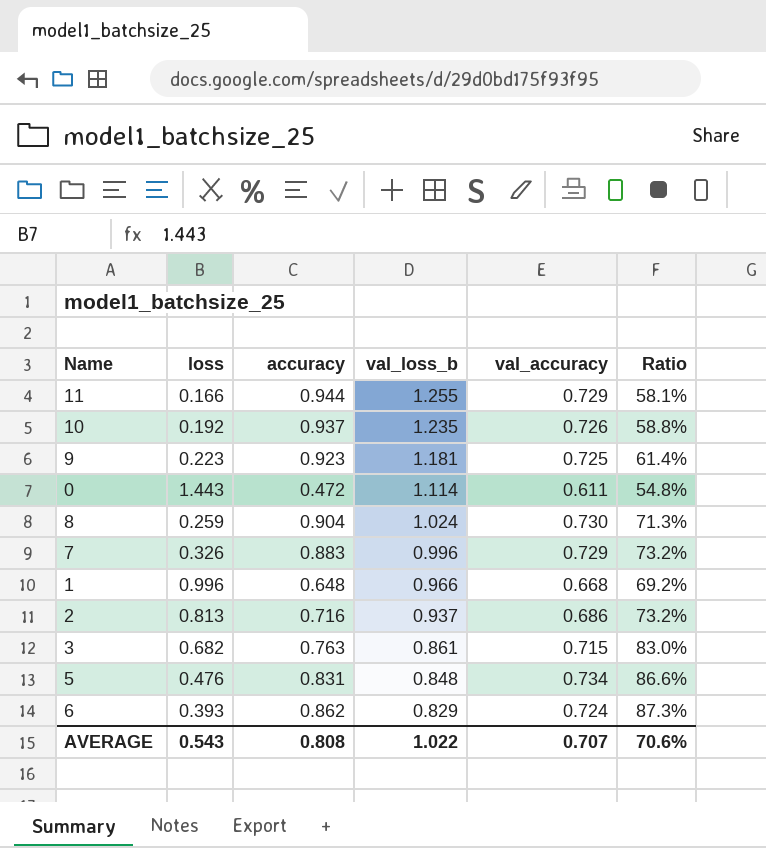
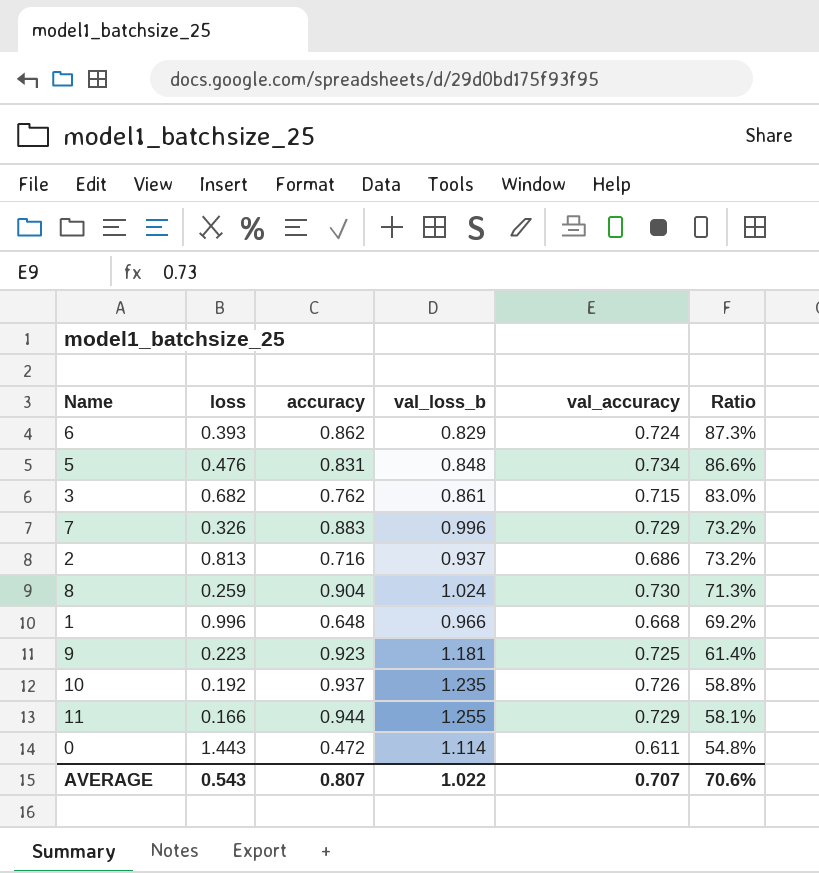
row order: val_loss_b descending -> Ratio descending
3 | accuracy: 0.763 -> 0.762
AVERAGE | accuracy: 0.808 -> 0.807

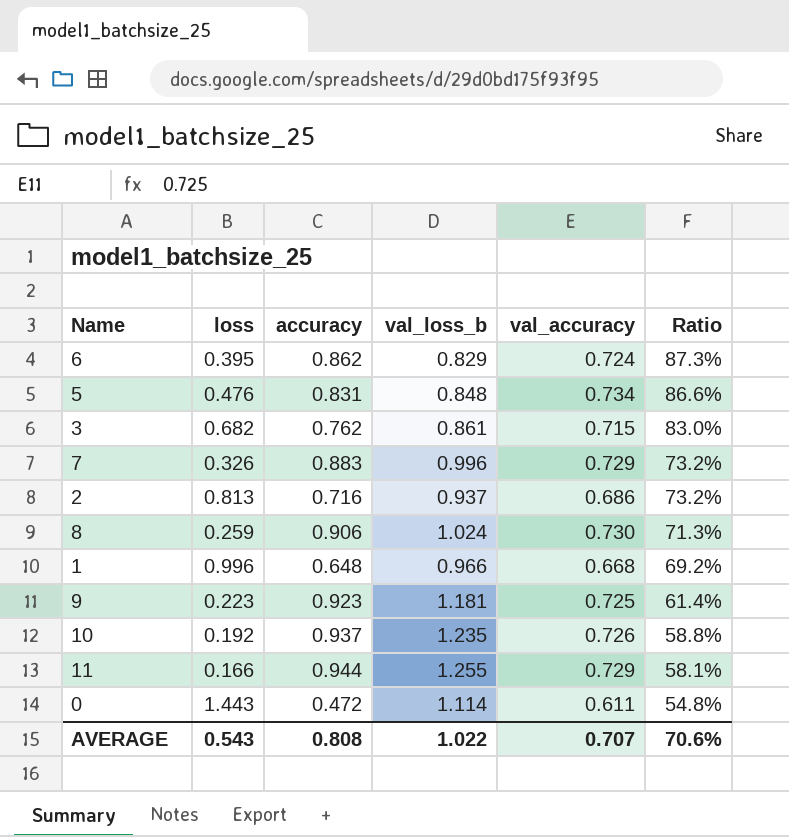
6 | loss: 0.393 -> 0.395
8 | accuracy: 0.904 -> 0.906
AVERAGE | accuracy: 0.807 -> 0.808

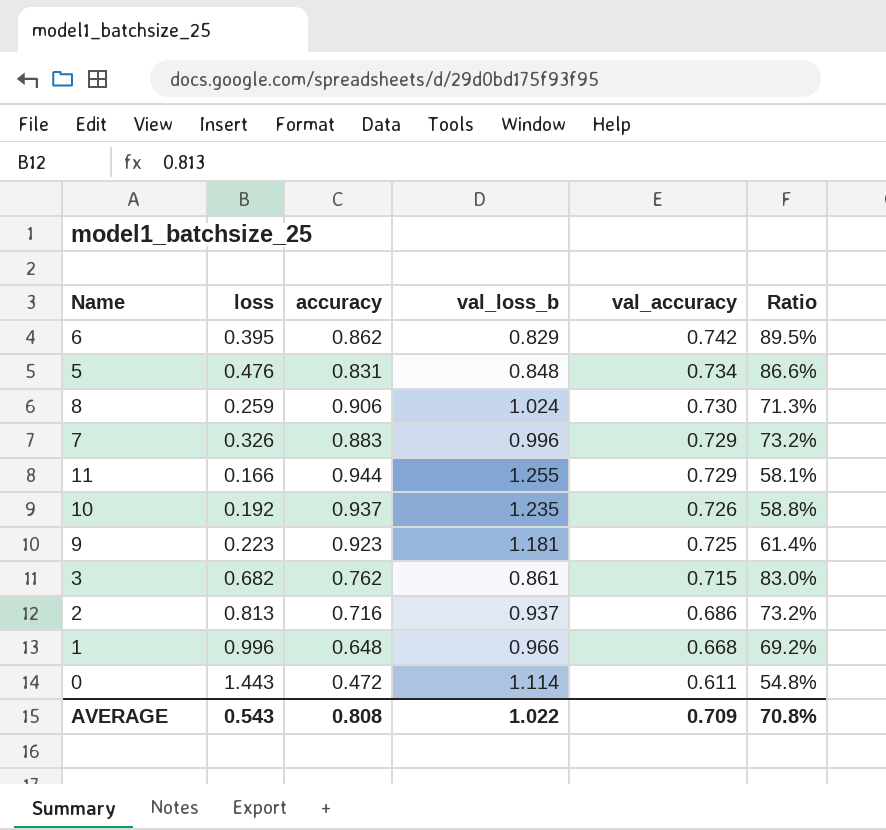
row order: Ratio descending -> val_accuracy descending
6 | val_accuracy: 0.724 -> 0.742
6 | Ratio: 87.3% -> 89.5%
AVERAGE | val_accuracy: 0.707 -> 0.709
AVERAGE | Ratio: 70.6% -> 70.8%

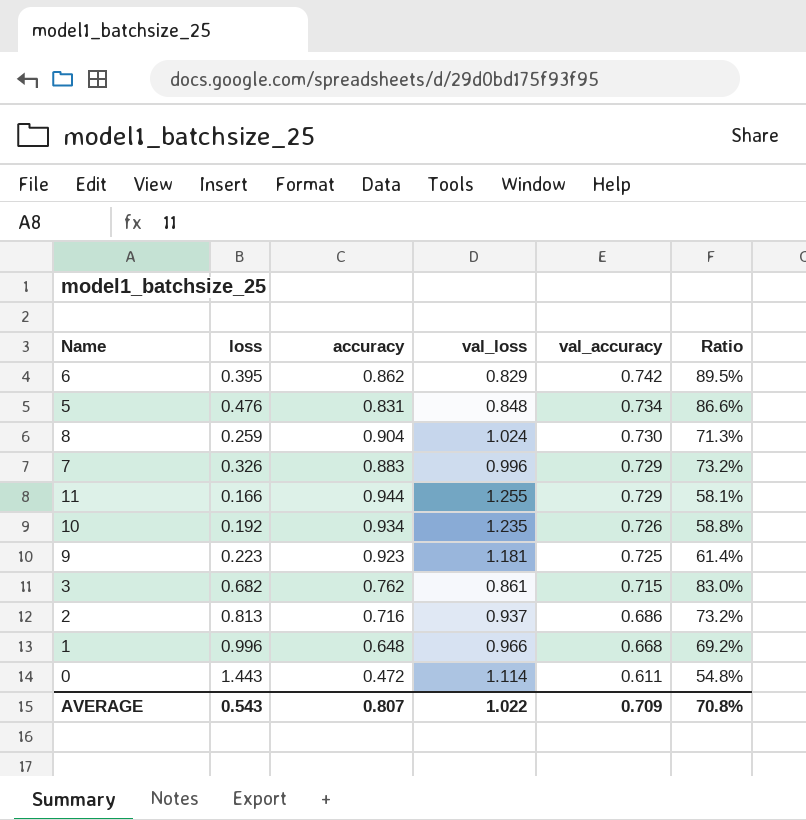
column name: val_loss_b -> val_loss
8 | accuracy: 0.906 -> 0.904
10 | accuracy: 0.937 -> 0.934
AVERAGE | accuracy: 0.808 -> 0.807

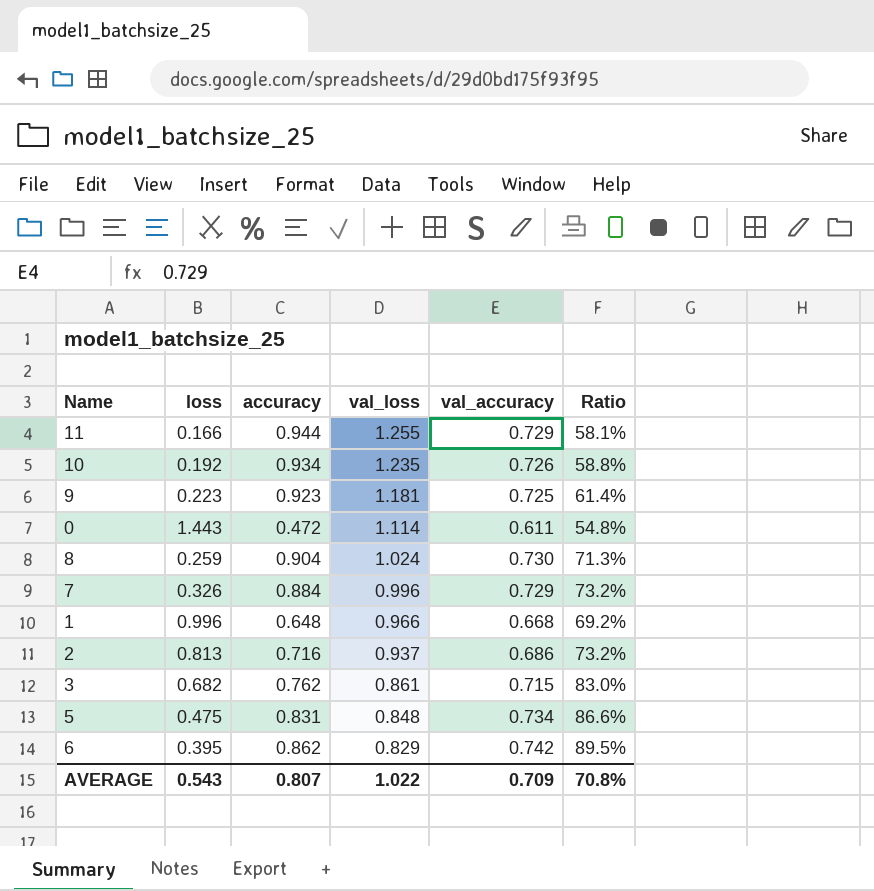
row order: val_accuracy descending -> val_loss descending
7 | accuracy: 0.883 -> 0.884
5 | loss: 0.476 -> 0.475

